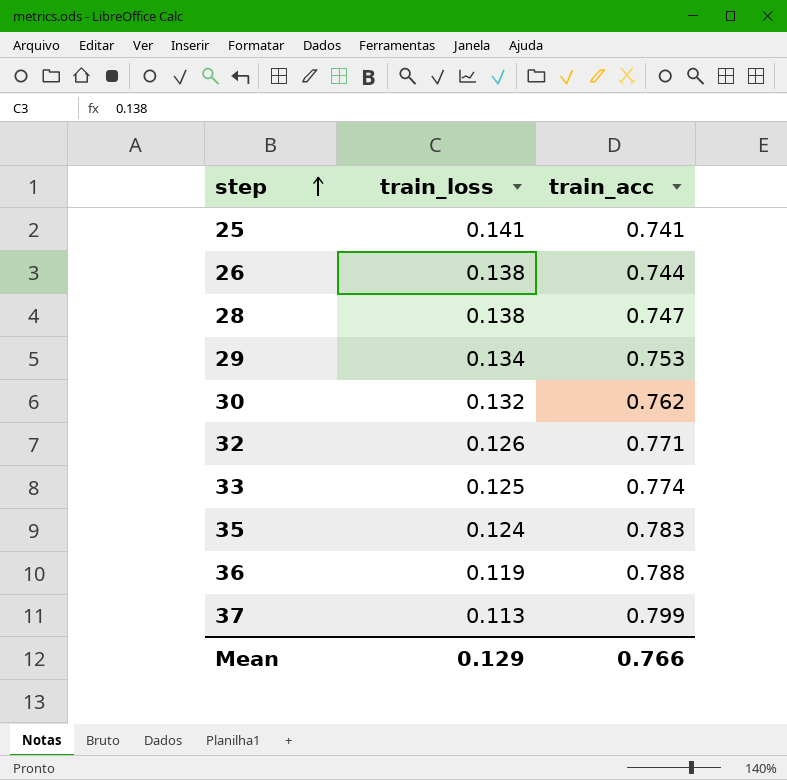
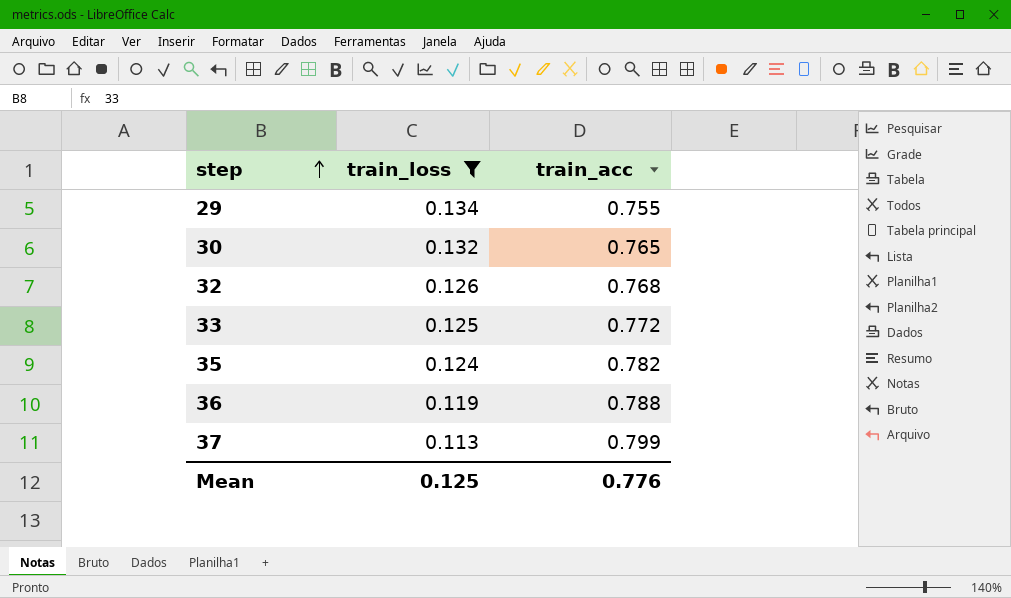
filter: none -> train_loss <= 0.134
29 | train_acc: 0.753 -> 0.755
30 | train_acc: 0.762 -> 0.765
32 | train_acc: 0.771 -> 0.768
33 | train_acc: 0.774 -> 0.772
35 | train_acc: 0.783 -> 0.782
Mean | train_loss: 0.129 -> 0.125
Mean | train_acc: 0.766 -> 0.776

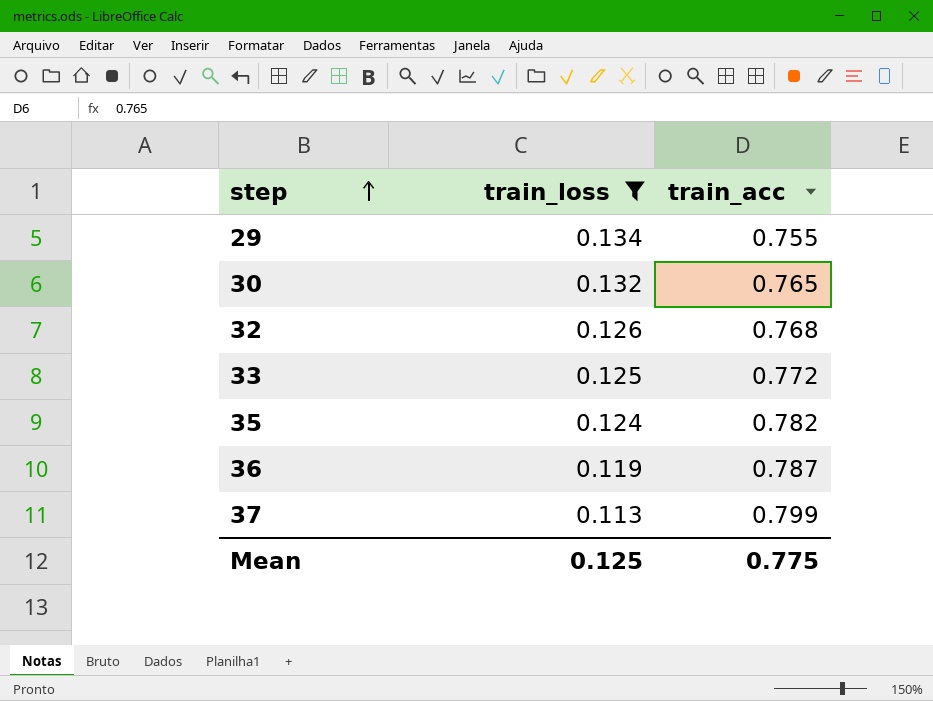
36 | train_acc: 0.788 -> 0.787
Mean | train_acc: 0.776 -> 0.775

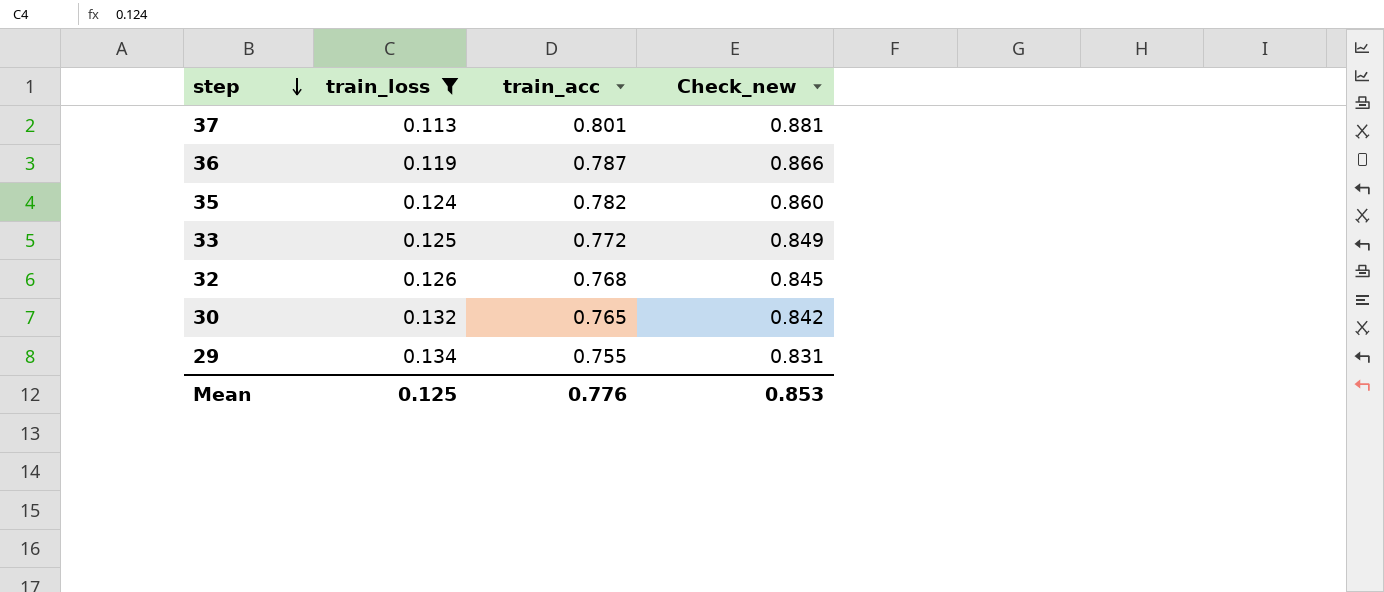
row order: step ascending -> step descending
column Check_new | formula: none -> [train_acc] * 1.1
37 | train_acc: 0.799 -> 0.801
Mean | train_acc: 0.775 -> 0.776

